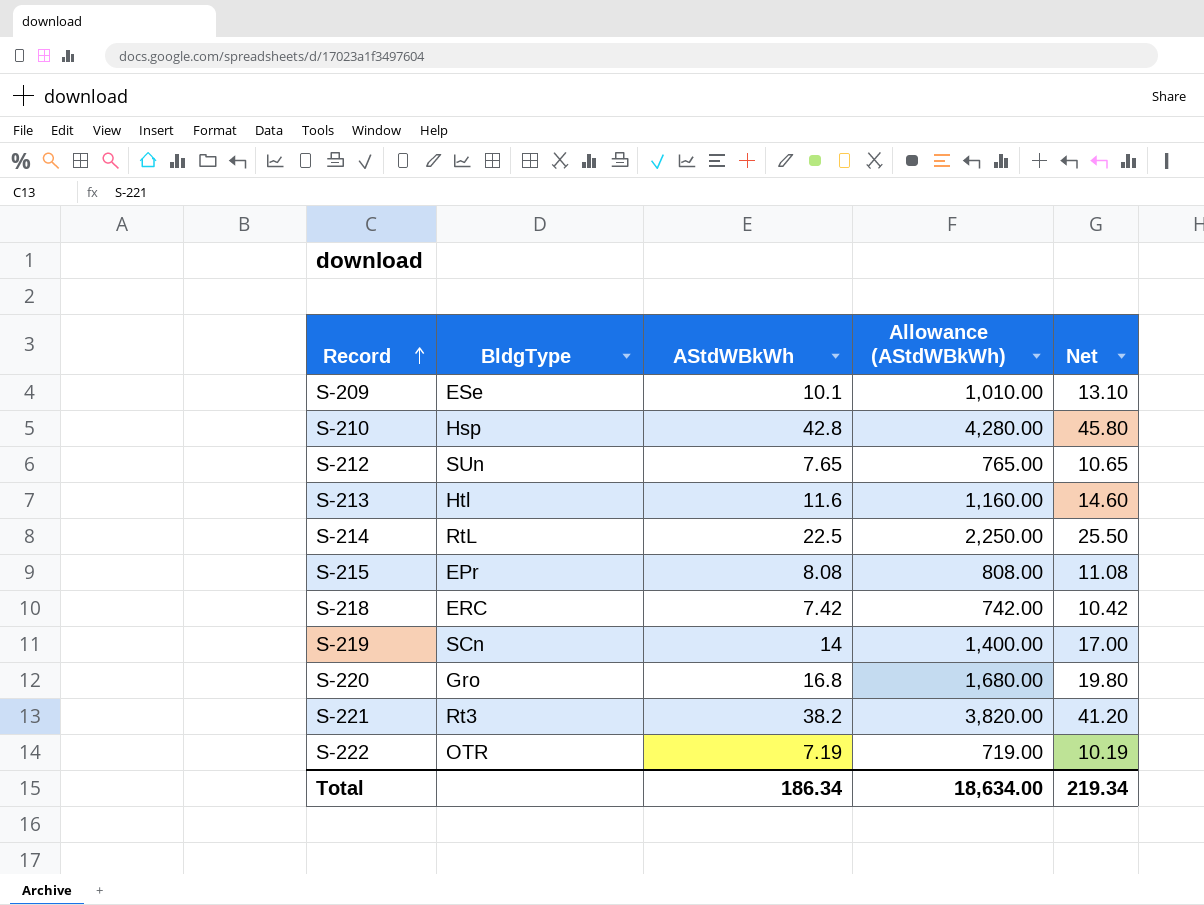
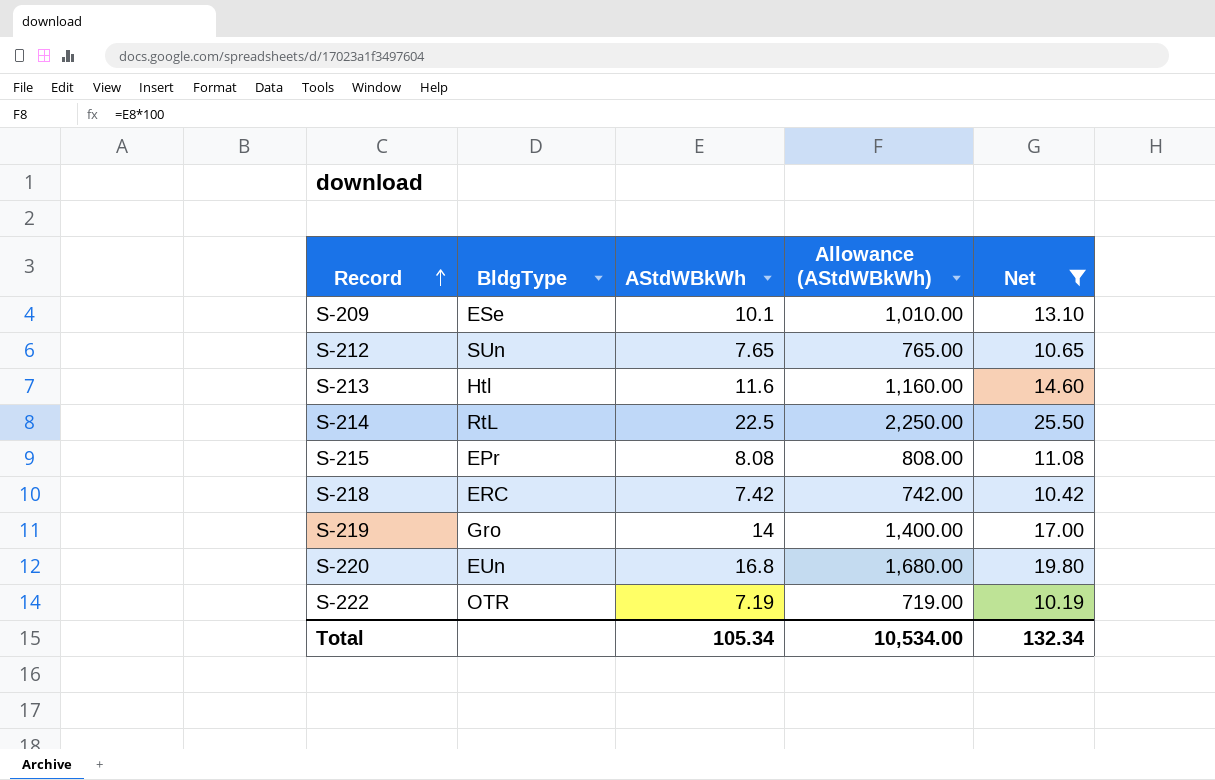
filter: none -> Net <= 25.50
S-219 | BldgType: SCn -> Gro
S-220 | BldgType: Gro -> EUn
Total | AStdWBkWh: 186.34 -> 105.34
Total | Allowance (AStdWBkWh): 18,634.00 -> 10,534.00
Total | Net: 219.34 -> 132.34

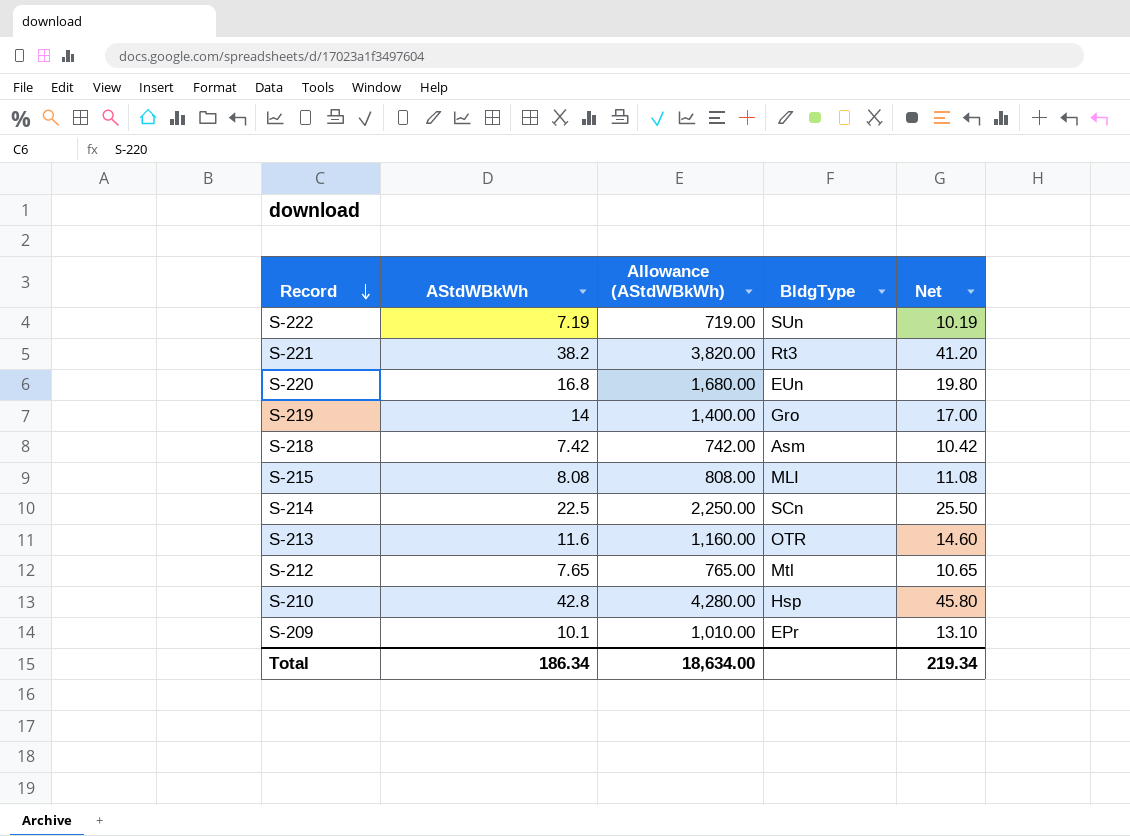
filter: Net <= 25.50 -> none
row order: Record ascending -> Record descending
column BldgType | position: 2 -> 4
S-222 | BldgType: OTR -> SUn
S-218 | BldgType: ERC -> Asm
S-215 | BldgType: EPr -> MLI
S-214 | BldgType: RtL -> SCn
S-213 | BldgType: Htl -> OTR
S-212 | BldgType: SUn -> Mtl
S-209 | BldgType: ESe -> EPr
Total | AStdWBkWh: 105.34 -> 186.34
Total | Allowance (AStdWBkWh): 10,534.00 -> 18,634.00
Total | Net: 132.34 -> 219.34

